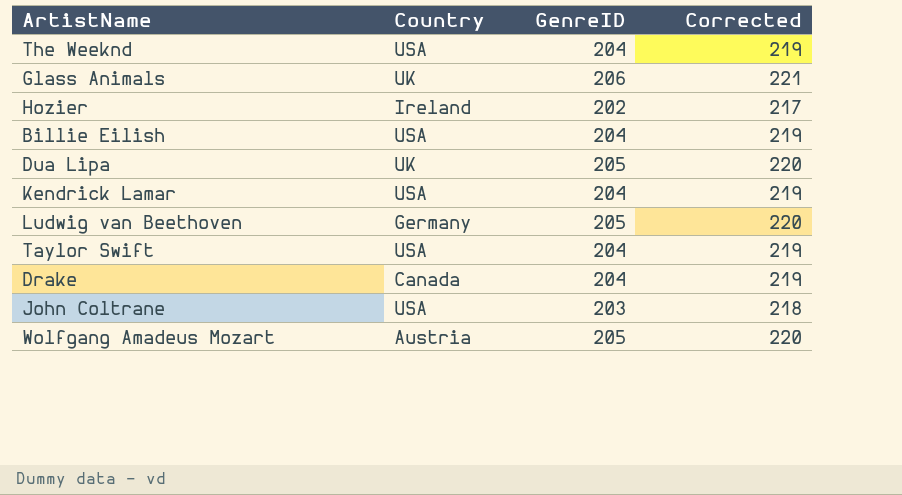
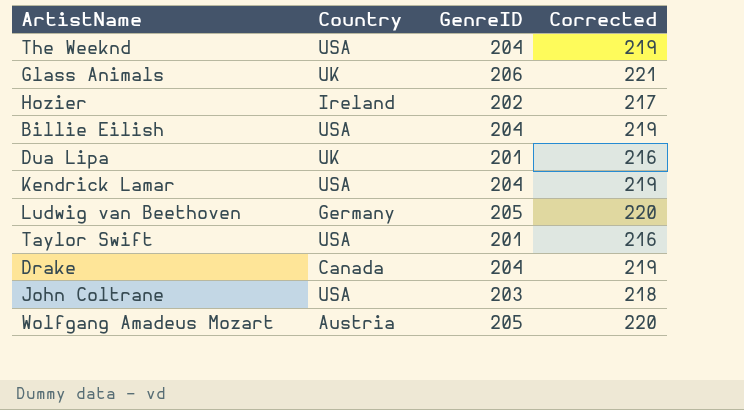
Dua Lipa | GenreID: 205 -> 201
Dua Lipa | Corrected: 220 -> 216
Taylor Swift | GenreID: 204 -> 201
Taylor Swift | Corrected: 219 -> 216

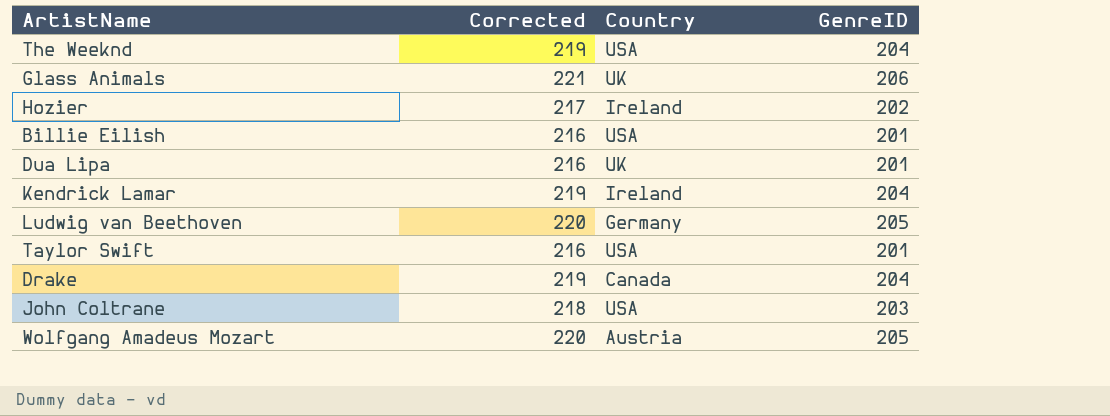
column Corrected | position: 4 -> 2
Billie Eilish | Corrected: 219 -> 216
Billie Eilish | GenreID: 204 -> 201
Kendrick Lamar | Country: USA -> Ireland

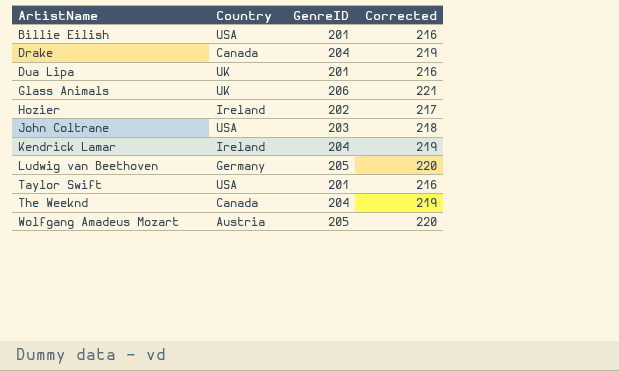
row order: none -> ArtistName ascending
column Corrected | position: 2 -> 4
The Weeknd | Country: USA -> Canada

